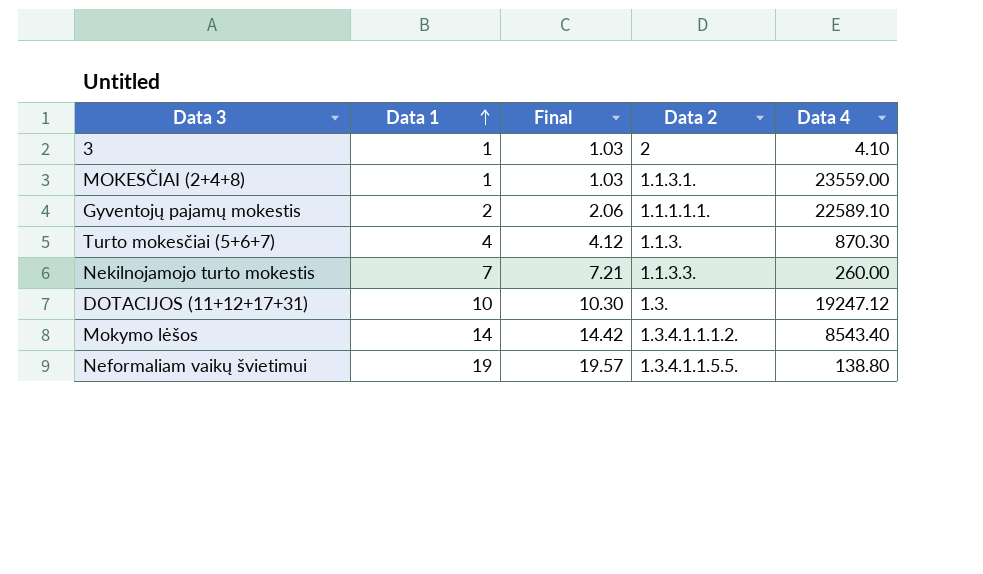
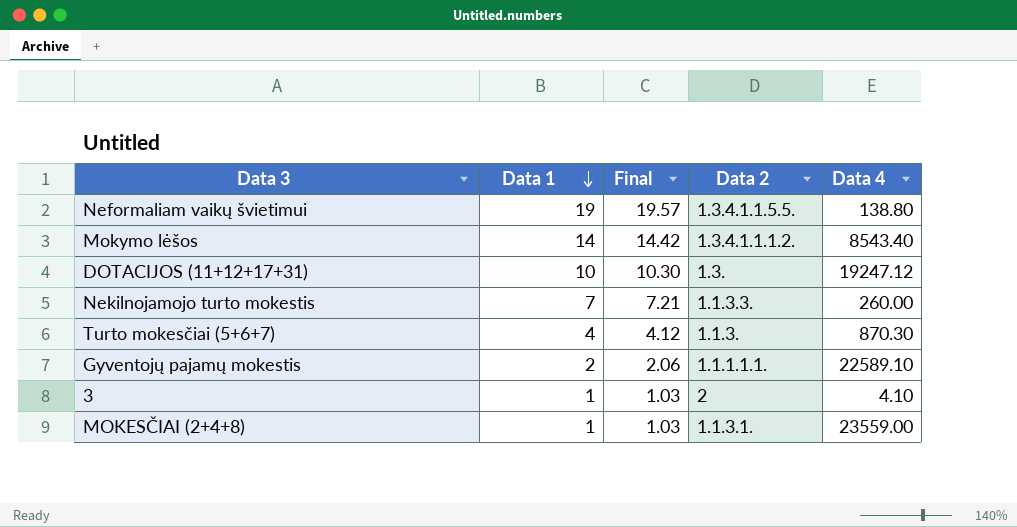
row order: Data 1 ascending -> Data 1 descending

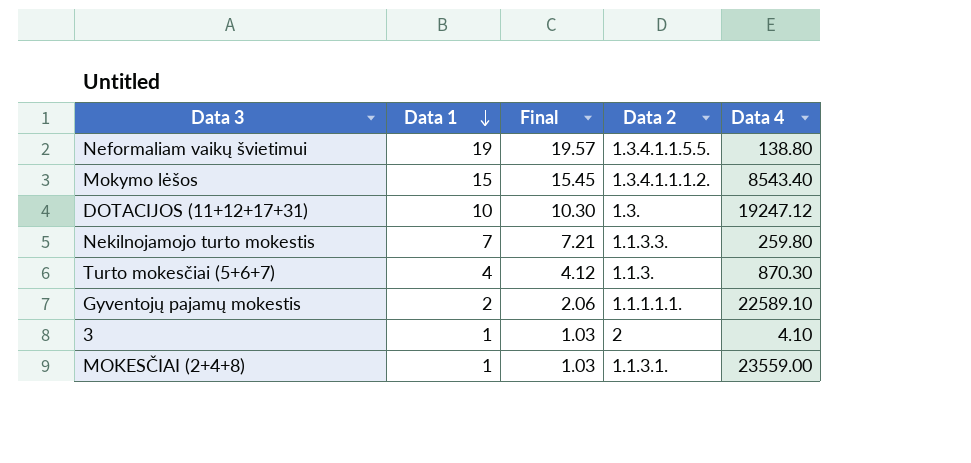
Mokymo lėšos | Data 1: 14 -> 15
Mokymo lėšos | Final: 14.42 -> 15.45
Nekilnojamojo turto mokestis | Data 4: 260.00 -> 259.80

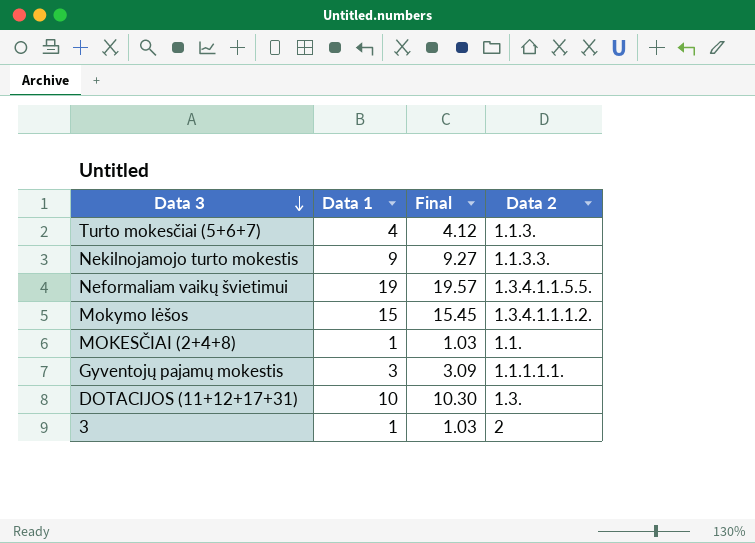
row order: Data 1 descending -> Data 3 descending
column Data 4 | position: 5 -> none
Nekilnojamojo turto mokestis | Data 1: 7 -> 9
Nekilnojamojo turto mokestis | Final: 7.21 -> 9.27
MOKESČIAI (2+4+8) | Data 2: 1.1.3.1. -> 1.1.
Gyventojų pajamų mokestis | Data 1: 2 -> 3
Gyventojų pajamų mokestis | Final: 2.06 -> 3.09

